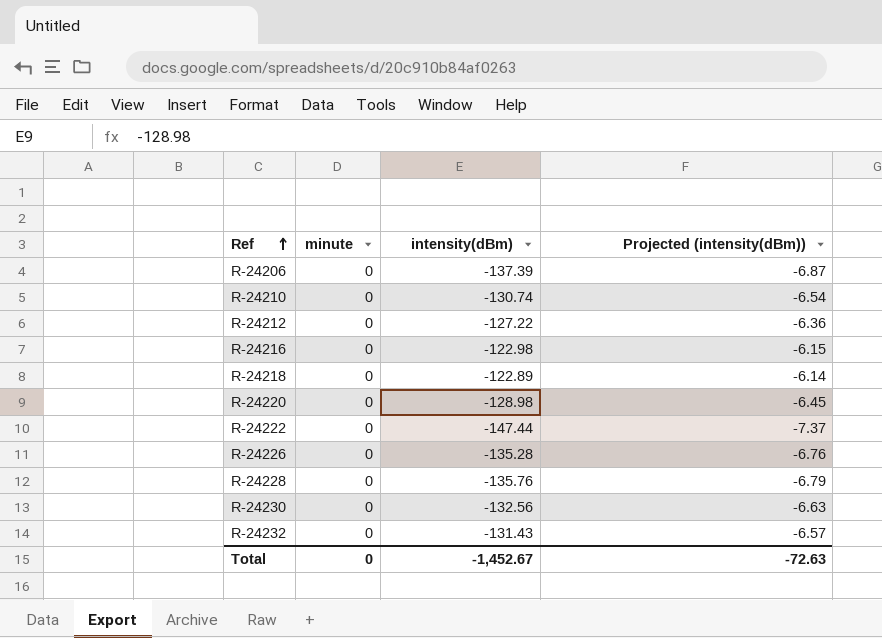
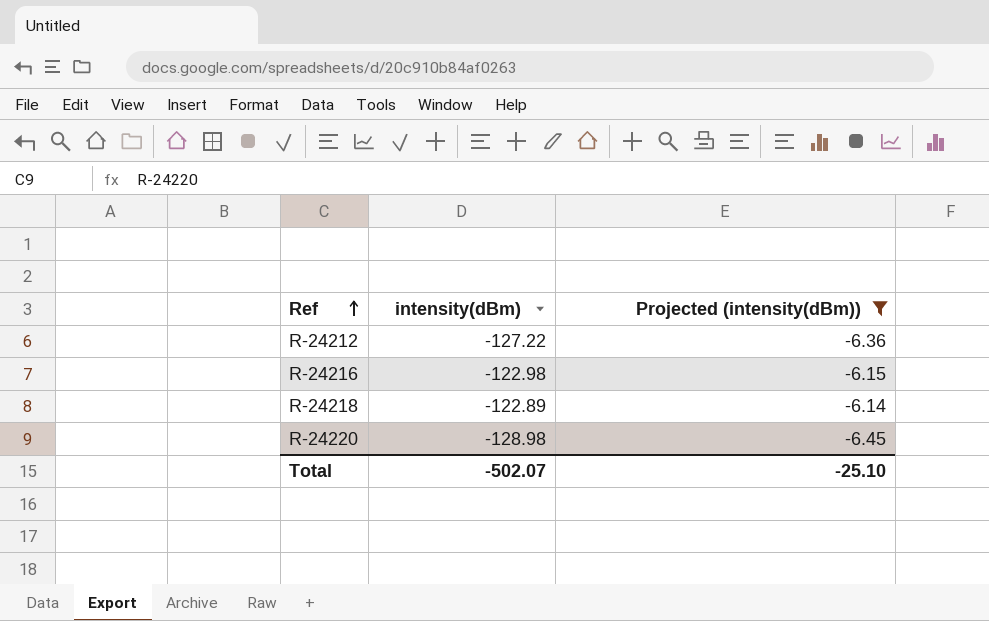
filter: none -> Projected (intensity(dBm)) >= -6.45
column minute | position: 2 -> none
Total | intensity(dBm): -1,452.67 -> -502.07
Total | Projected (intensity(dBm)): -72.63 -> -25.10

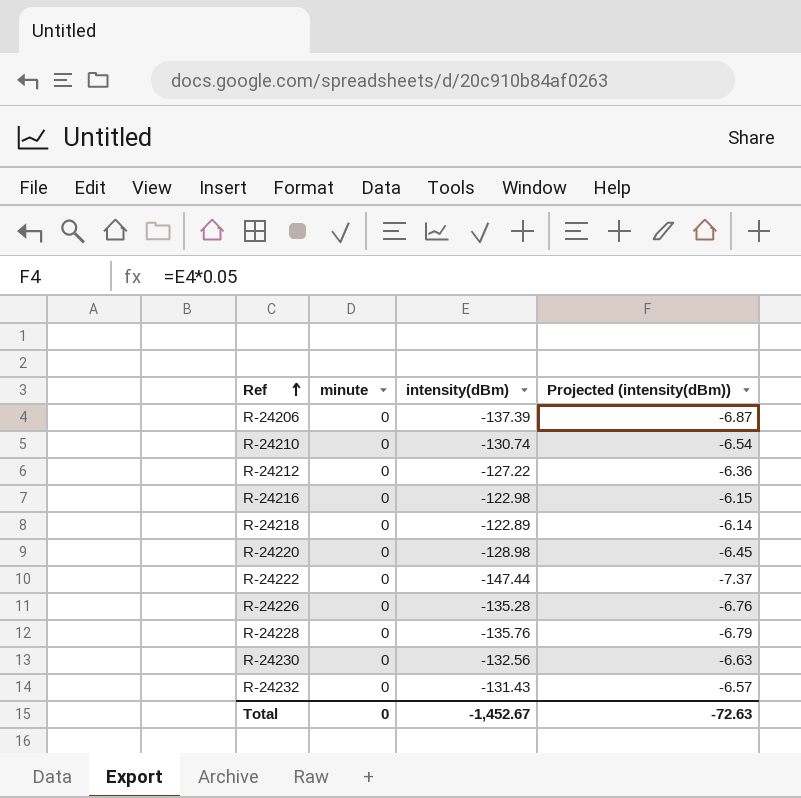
filter: Projected (intensity(dBm)) >= -6.45 -> none
column minute | position: none -> 2
Total | intensity(dBm): -502.07 -> -1,452.67
Total | Projected (intensity(dBm)): -25.10 -> -72.63

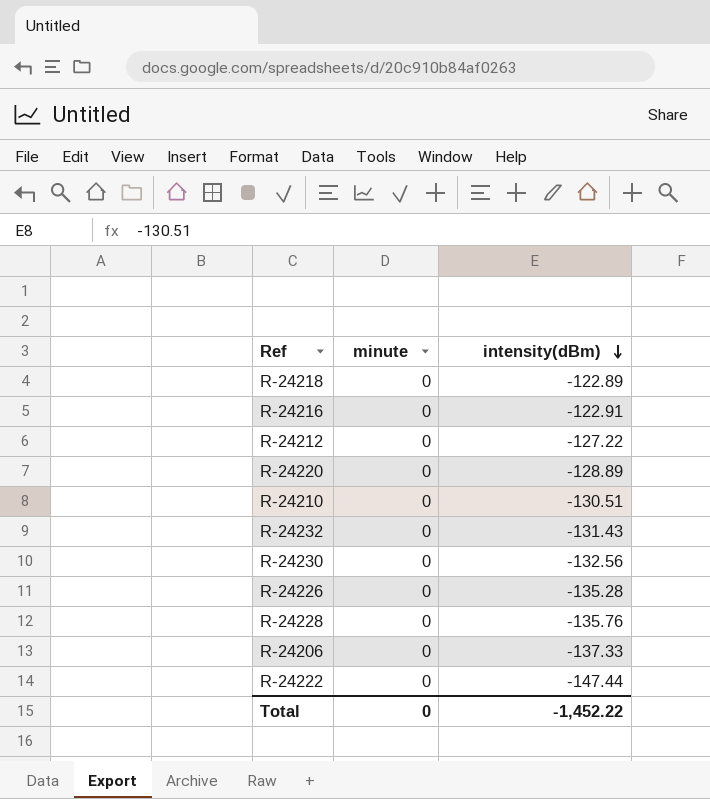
row order: Ref ascending -> intensity(dBm) descending
column Projected (intensity(dBm)) | formula: [intensity(dBm)] * 0.05 -> none
R-24216 | intensity(dBm): -122.98 -> -122.91
R-24220 | intensity(dBm): -128.98 -> -128.89
R-24210 | intensity(dBm): -130.74 -> -130.51
R-24206 | intensity(dBm): -137.39 -> -137.33
Total | intensity(dBm): -1,452.67 -> -1,452.22

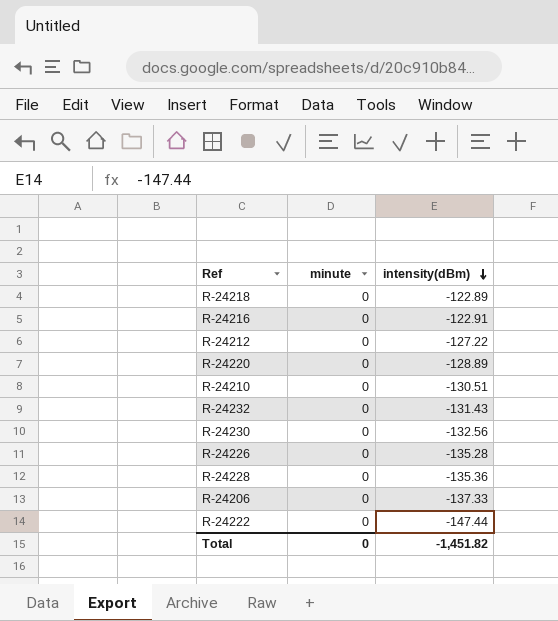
R-24228 | intensity(dBm): -135.76 -> -135.36
Total | intensity(dBm): -1,452.22 -> -1,451.82

